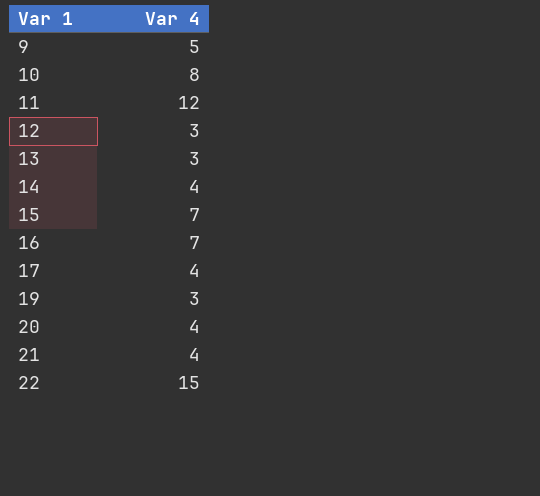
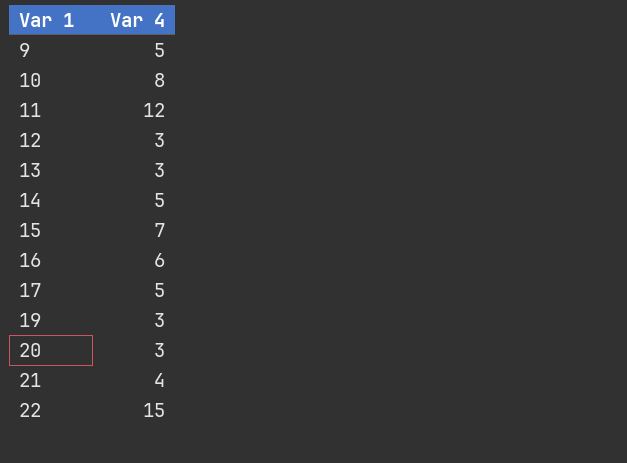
14 | Var 4: 4 -> 5
16 | Var 4: 7 -> 6
17 | Var 4: 4 -> 5
20 | Var 4: 4 -> 3

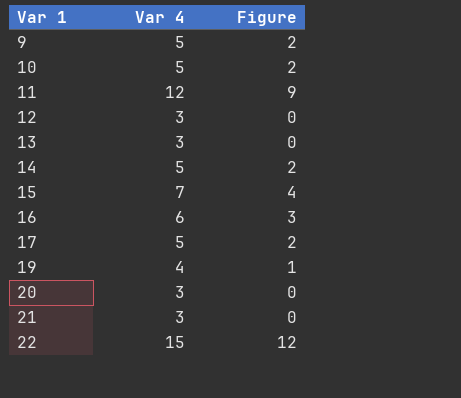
column Figure | formula: none -> [Var 4] - 3
10 | Var 4: 8 -> 5
19 | Var 4: 3 -> 4
21 | Var 4: 4 -> 3

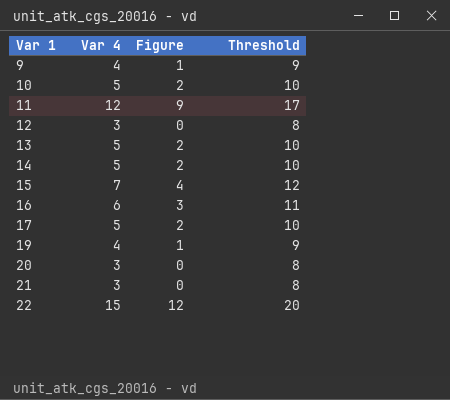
column Threshold | formula: none -> [Var 4] + 5
9 | Var 4: 5 -> 4
9 | Figure: 2 -> 1
13 | Var 4: 3 -> 5
13 | Figure: 0 -> 2

